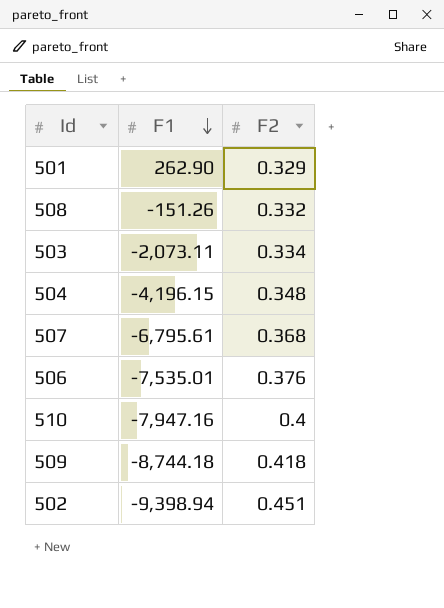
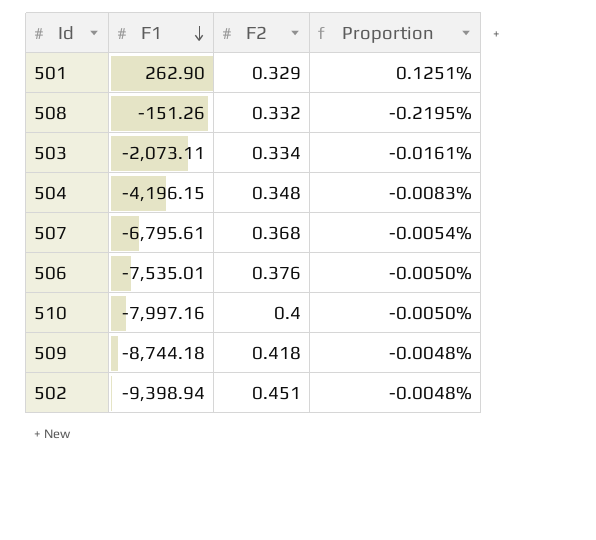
column Proportion | formula: none -> [F2] / [F1]
510 | F1: -7,947.16 -> -7,997.16

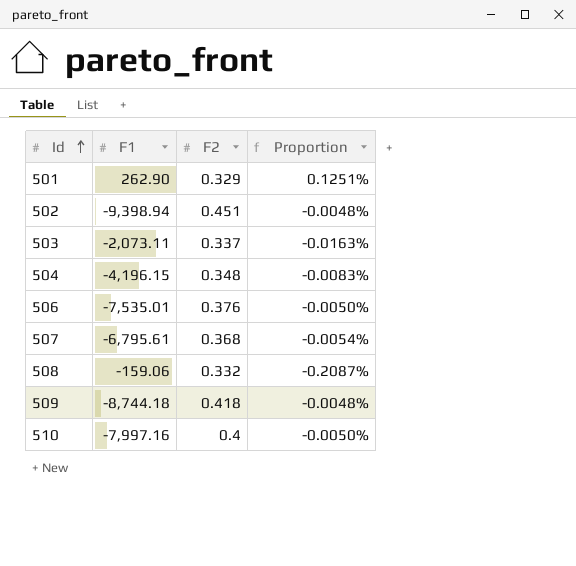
row order: F1 descending -> Id ascending
503 | F2: 0.334 -> 0.337
503 | Proportion: -0.0161% -> -0.0163%
508 | F1: -151.26 -> -159.06
508 | Proportion: -0.2195% -> -0.2087%

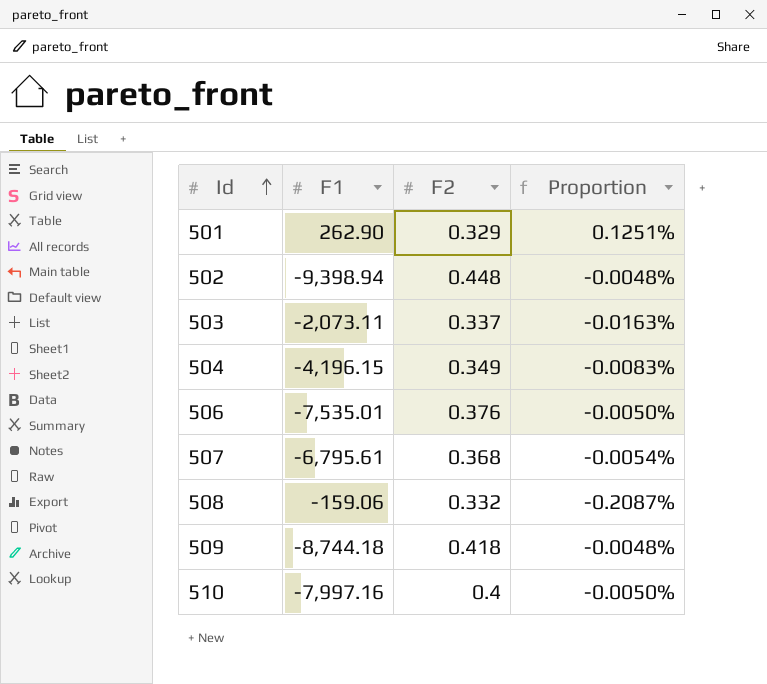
502 | F2: 0.451 -> 0.448
504 | F2: 0.348 -> 0.349

